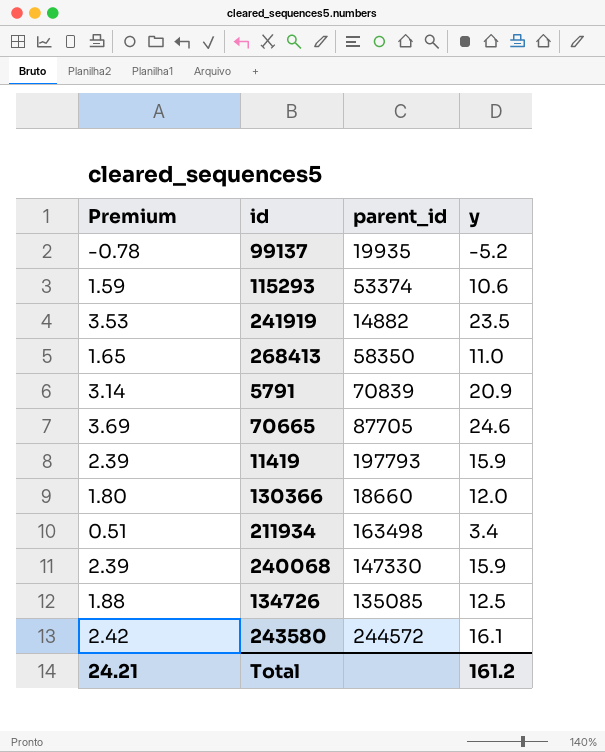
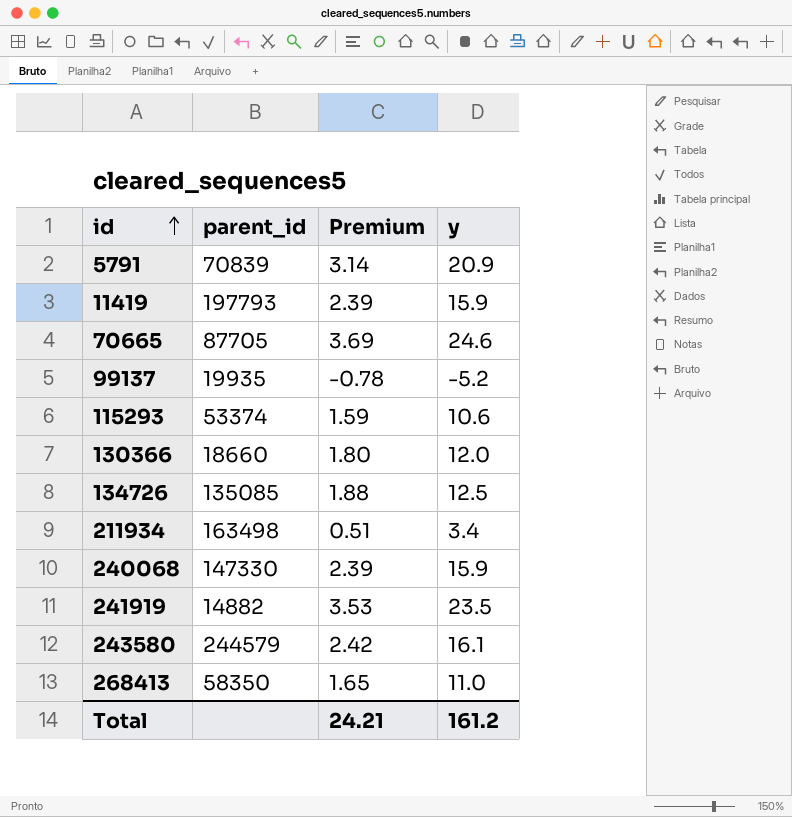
row order: none -> id ascending
column Premium | position: 1 -> 3
243580 | parent_id: 244572 -> 244579

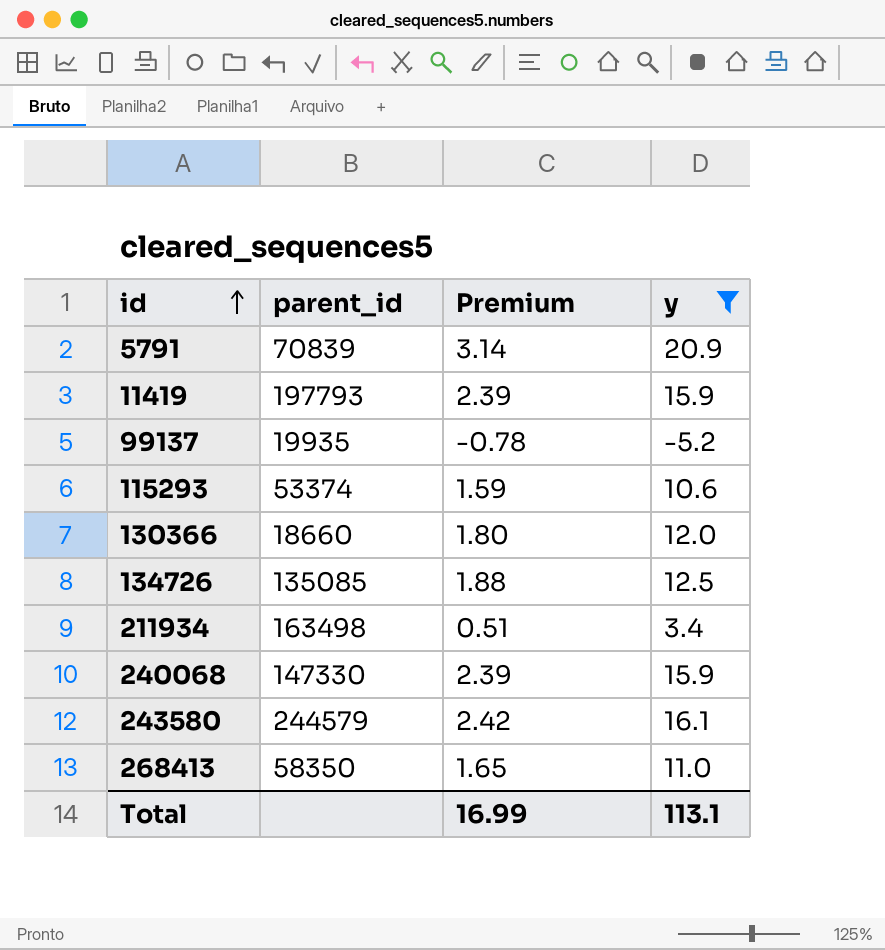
filter: none -> y <= 20.9
Total | Premium: 24.21 -> 16.99
Total | y: 161.2 -> 113.1

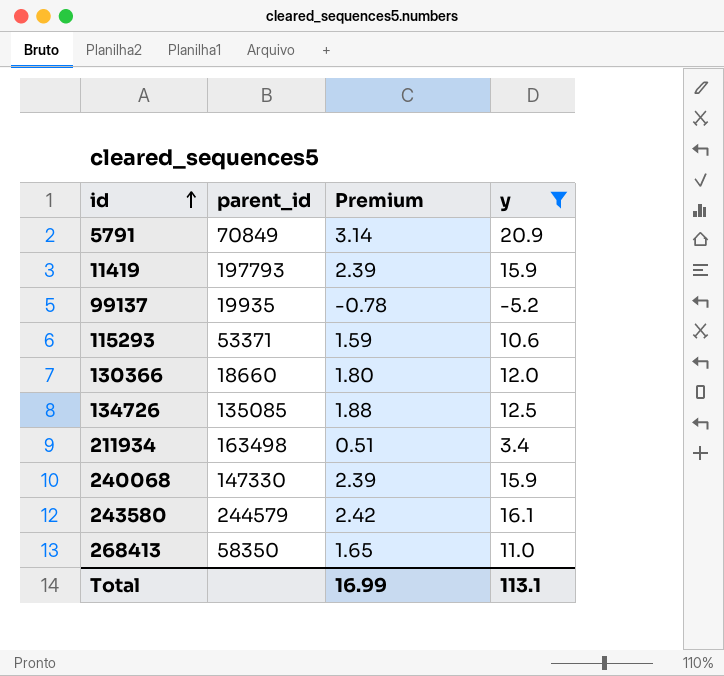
5791 | parent_id: 70839 -> 70849
115293 | parent_id: 53374 -> 53371

